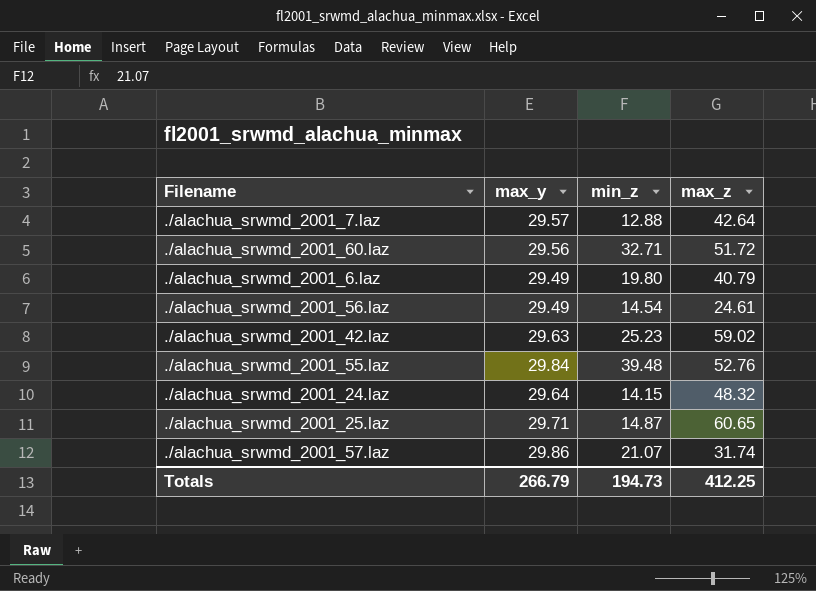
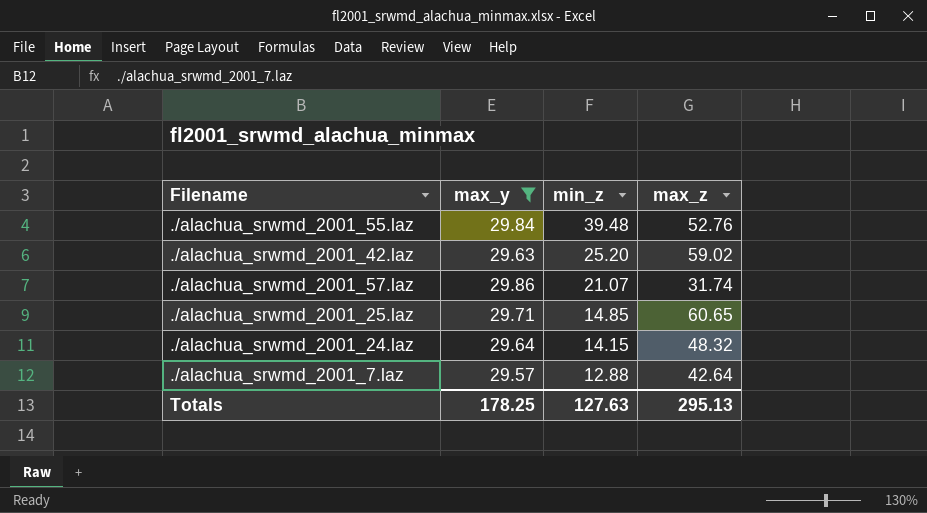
filter: none -> max_y >= 29.57
row order: none -> min_z descending
./alachua_srwmd_2001_42.laz | min_z: 25.23 -> 25.20
./alachua_srwmd_2001_25.laz | min_z: 14.87 -> 14.85
Totals | max_y: 266.79 -> 178.25
Totals | min_z: 194.73 -> 127.63
Totals | max_z: 412.25 -> 295.13

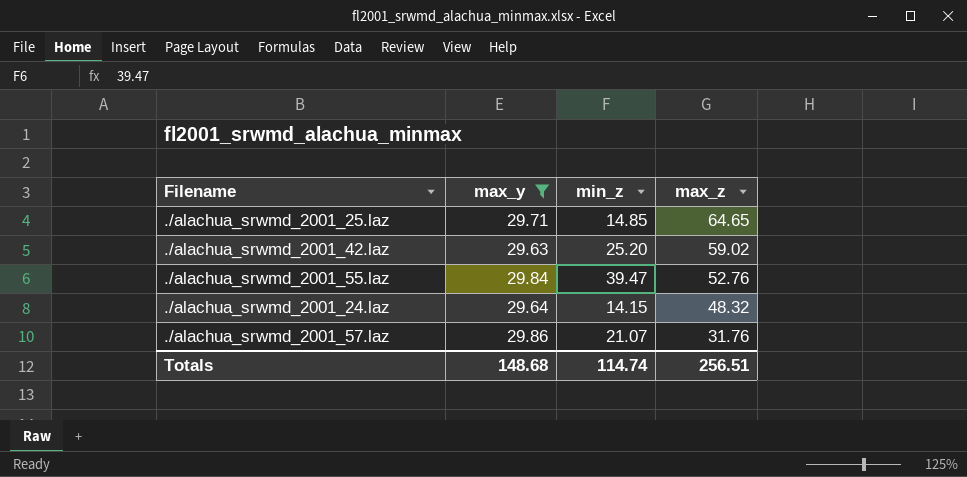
row order: min_z descending -> max_z descending
row ./alachua_srwmd_2001_7.laz: 29.57 | 12.88 | 42.64 -> none
./alachua_srwmd_2001_25.laz | max_z: 60.65 -> 64.65
./alachua_srwmd_2001_55.laz | min_z: 39.48 -> 39.47
./alachua_srwmd_2001_57.laz | max_z: 31.74 -> 31.76
Totals | max_y: 178.25 -> 148.68
Totals | min_z: 127.63 -> 114.74
Totals | max_z: 295.13 -> 256.51

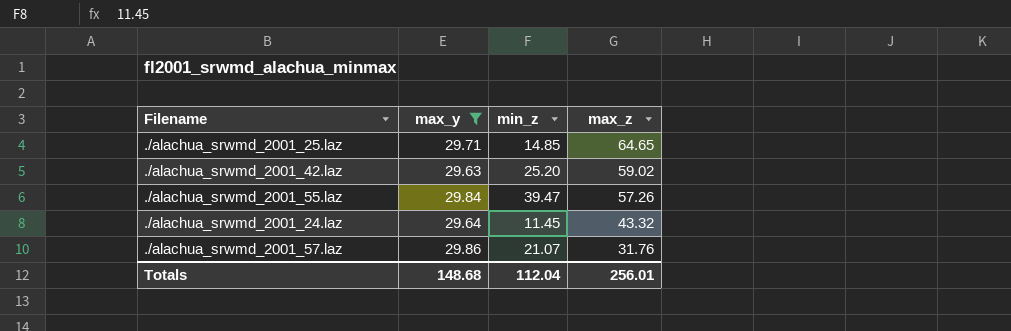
./alachua_srwmd_2001_55.laz | max_z: 52.76 -> 57.26
./alachua_srwmd_2001_24.laz | min_z: 14.15 -> 11.45
./alachua_srwmd_2001_24.laz | max_z: 48.32 -> 43.32
Totals | min_z: 114.74 -> 112.04
Totals | max_z: 256.51 -> 256.01

